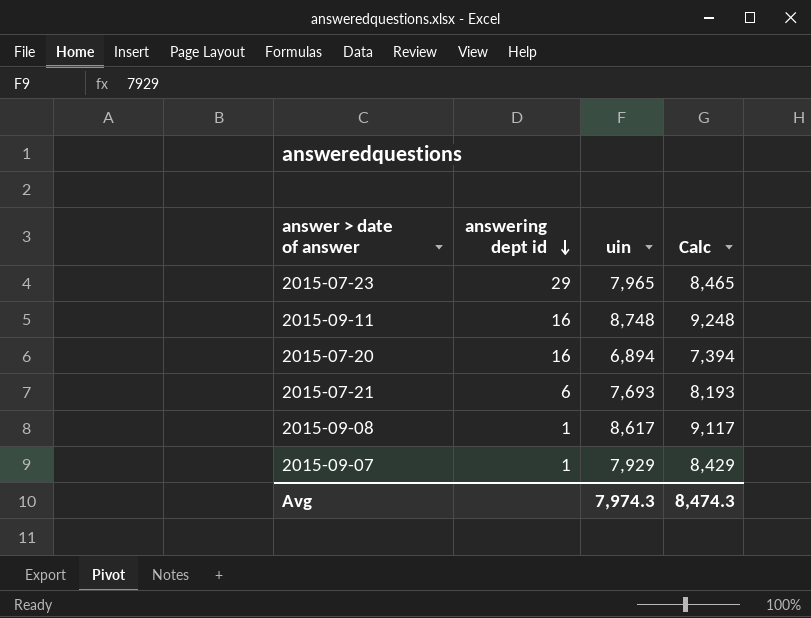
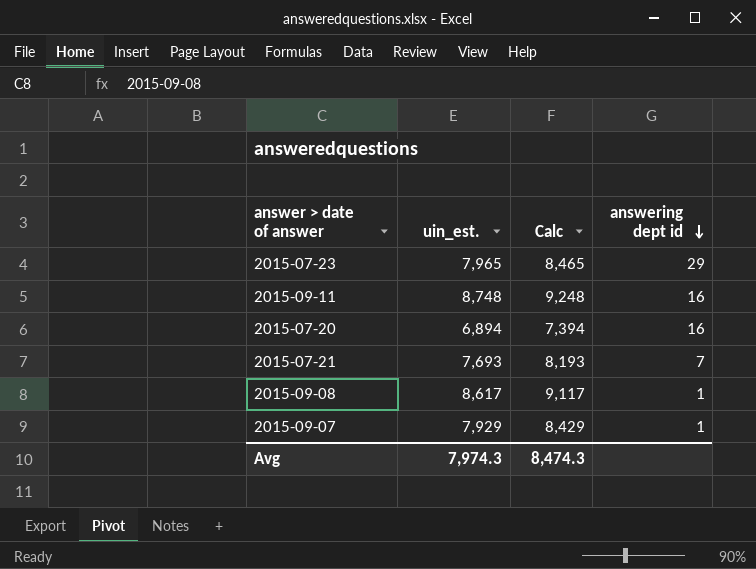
column name: uin -> uin_est.
column answering dept id | position: 2 -> 4
2015-07-21 | answering dept id: 6 -> 7

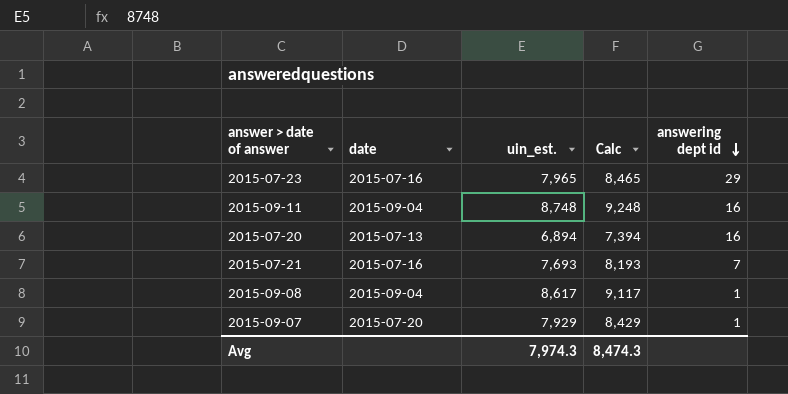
column date | position: none -> 2

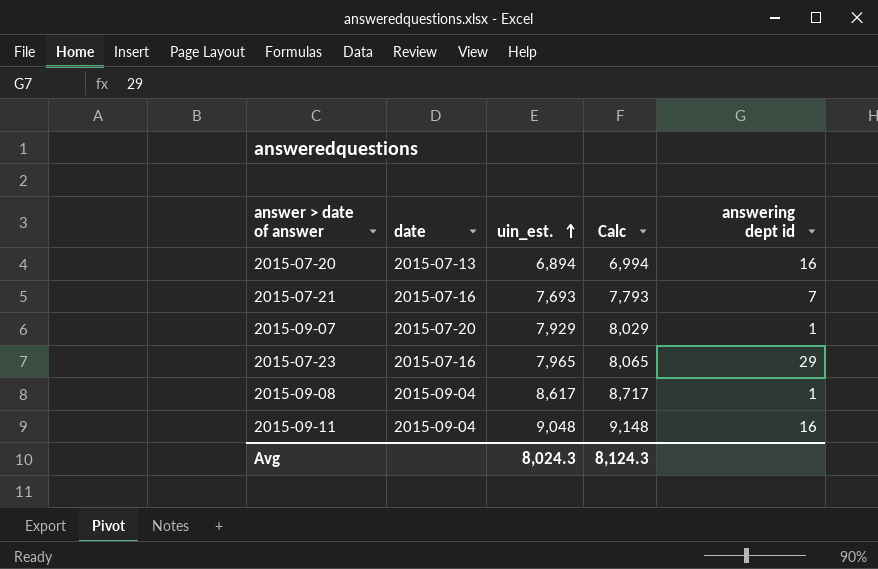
row order: answering dept id descending -> uin_est. ascending
column Calc | formula: [uin_est.] + 500 -> [uin_est.] + 100
2015-09-11 | uin_est.: 8,748 -> 9,048
Avg | uin_est.: 7,974.3 -> 8,024.3
Avg | Calc: 8,474.3 -> 8,124.3

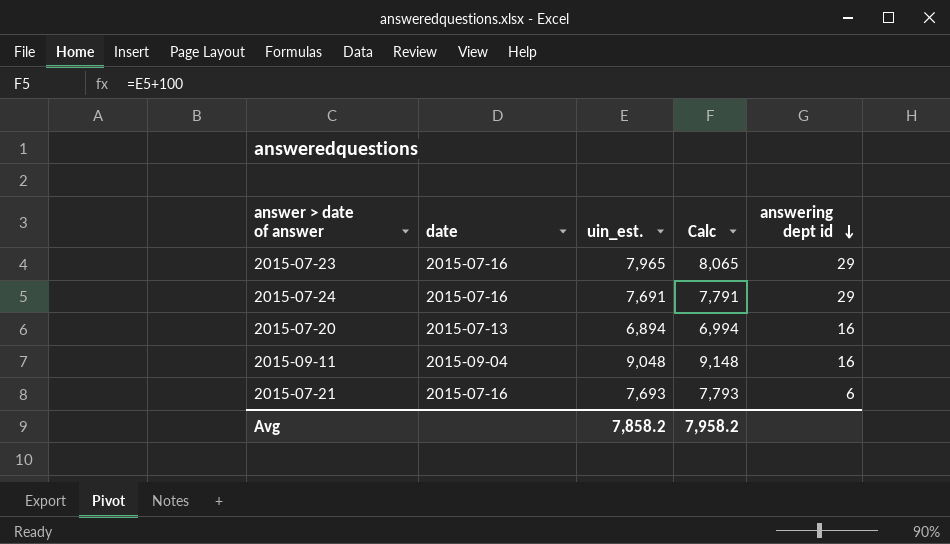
row order: uin_est. ascending -> answering dept id descending
row 2015-09-07: 2015-07-20 | 7,929 | 8,029 | 1 -> none
row 2015-09-08: 2015-09-04 | 8,617 | 8,717 | 1 -> none
row 2015-07-24: none -> 2015-07-16 | 7,691 | 7,791 | 29
2015-07-21 | answering dept id: 7 -> 6
Avg | uin_est.: 8,024.3 -> 7,858.2
Avg | Calc: 8,124.3 -> 7,958.2

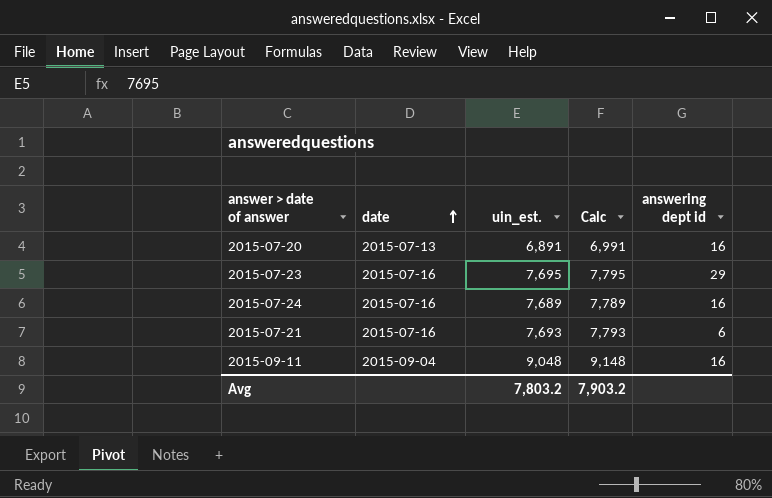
row order: answering dept id descending -> date ascending
2015-07-20 | uin_est.: 6,894 -> 6,891
2015-07-20 | Calc: 6,994 -> 6,991
2015-07-23 | uin_est.: 7,965 -> 7,695
2015-07-23 | Calc: 8,065 -> 7,795
2015-07-24 | uin_est.: 7,691 -> 7,689
2015-07-24 | Calc: 7,791 -> 7,789
2015-07-24 | answering dept id: 29 -> 16
Avg | uin_est.: 7,858.2 -> 7,803.2
Avg | Calc: 7,958.2 -> 7,903.2

